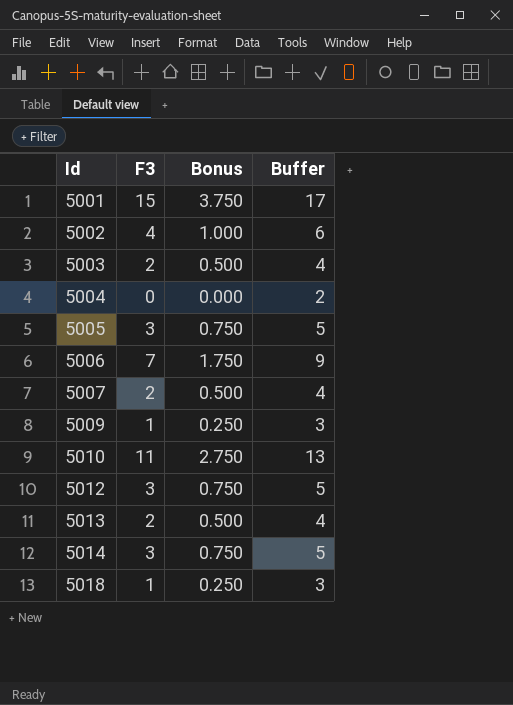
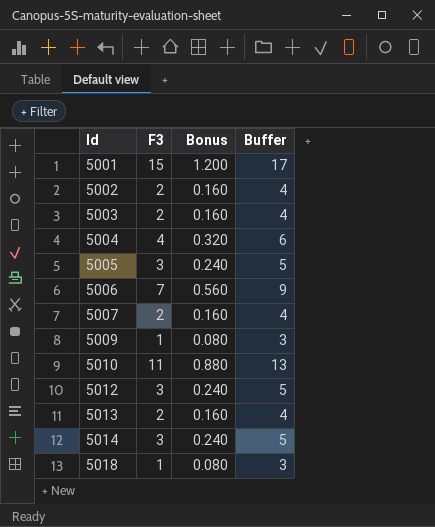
column Bonus | formula: [F3] * 0.25 -> [F3] * 0.08
5002 | F3: 4 -> 2
5002 | Buffer: 6 -> 4
5004 | F3: 0 -> 4
5004 | Buffer: 2 -> 6

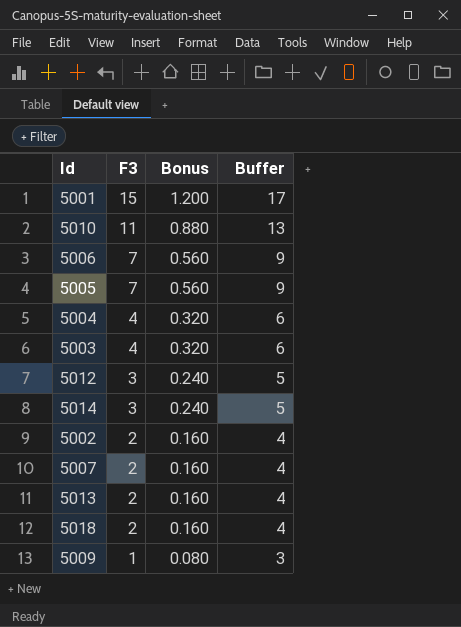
row order: Id ascending -> F3 descending
5005 | F3: 3 -> 7
5005 | Bonus: 0.240 -> 0.560
5005 | Buffer: 5 -> 9
5003 | F3: 2 -> 4
5003 | Bonus: 0.160 -> 0.320
5003 | Buffer: 4 -> 6
5018 | F3: 1 -> 2
5018 | Bonus: 0.080 -> 0.160
5018 | Buffer: 3 -> 4

